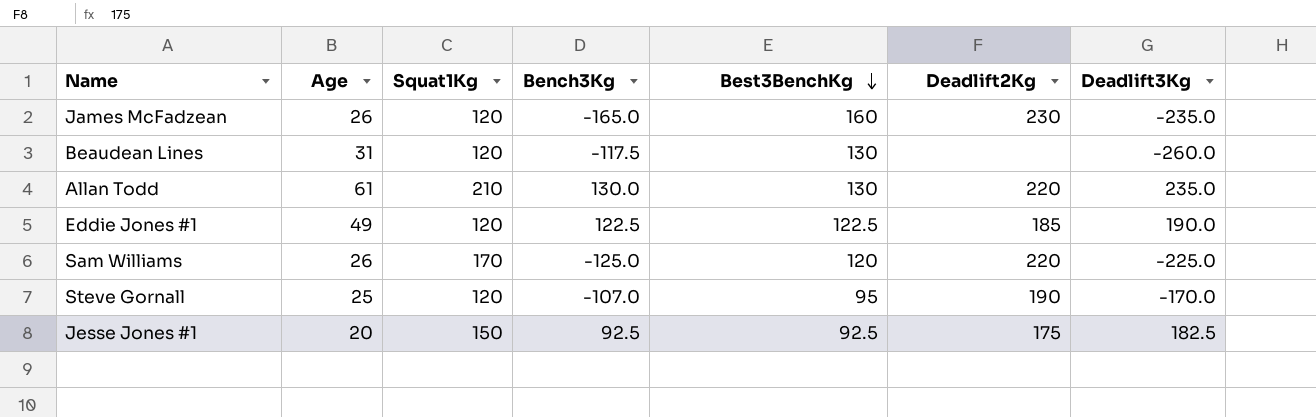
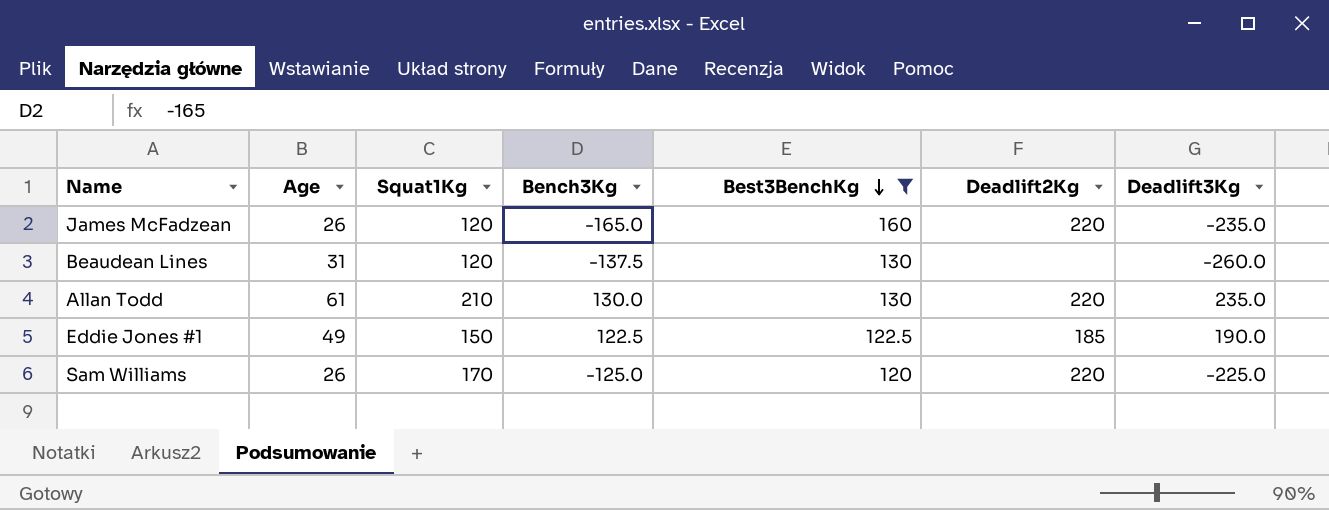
filter: none -> Best3BenchKg >= 120
James McFadzean | Deadlift2Kg: 230 -> 220
Beaudean Lines | Bench3Kg: -117.5 -> -137.5
Eddie Jones #1 | Squat1Kg: 120 -> 150

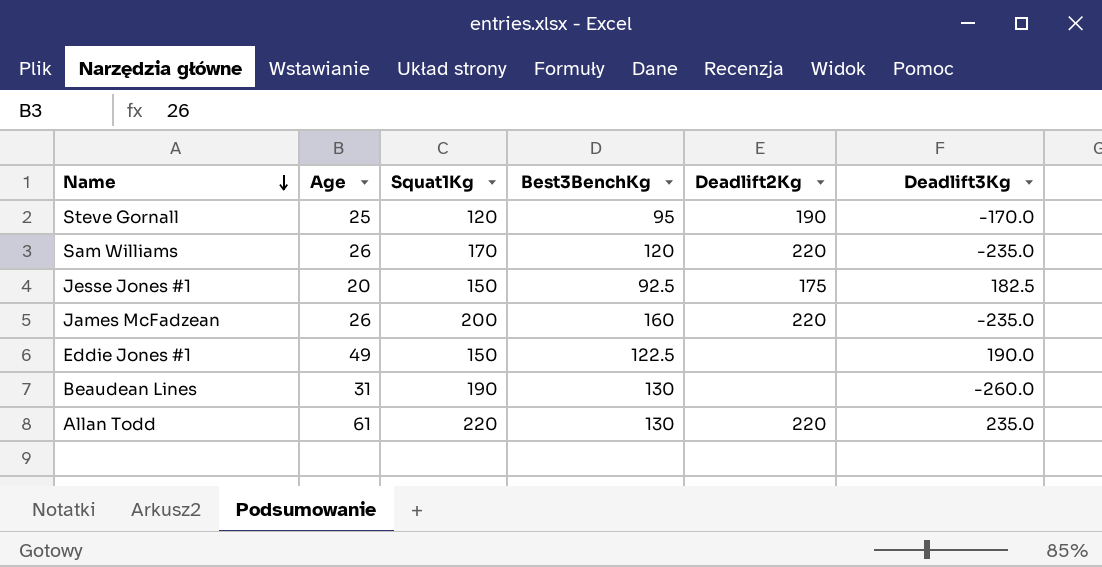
filter: Best3BenchKg >= 120 -> none
row order: Best3BenchKg descending -> Name descending
column Bench3Kg | position: 4 -> none
Sam Williams | Deadlift3Kg: -225.0 -> -235.0
James McFadzean | Squat1Kg: 120 -> 200
Eddie Jones #1 | Deadlift2Kg: 185 -> none
Beaudean Lines | Squat1Kg: 120 -> 190
Allan Todd | Squat1Kg: 210 -> 220

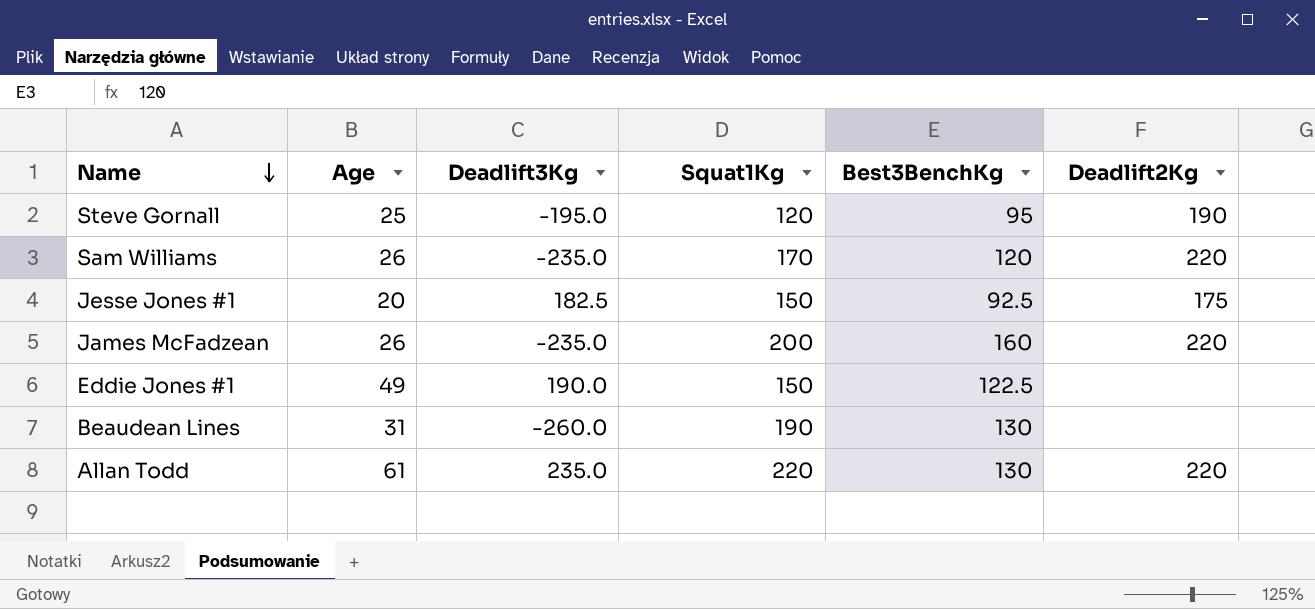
column Deadlift3Kg | position: 6 -> 3
Steve Gornall | Deadlift3Kg: -170.0 -> -195.0

